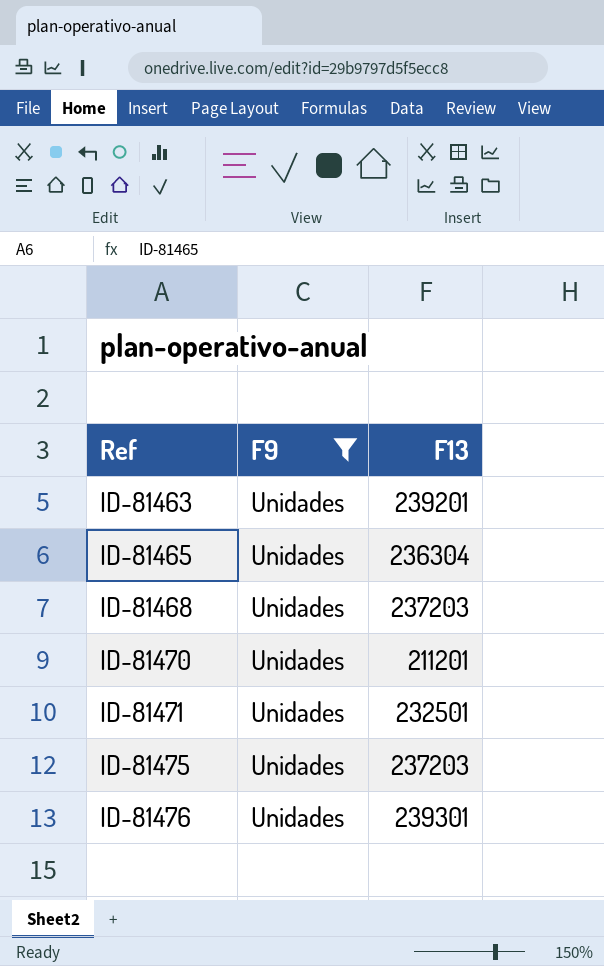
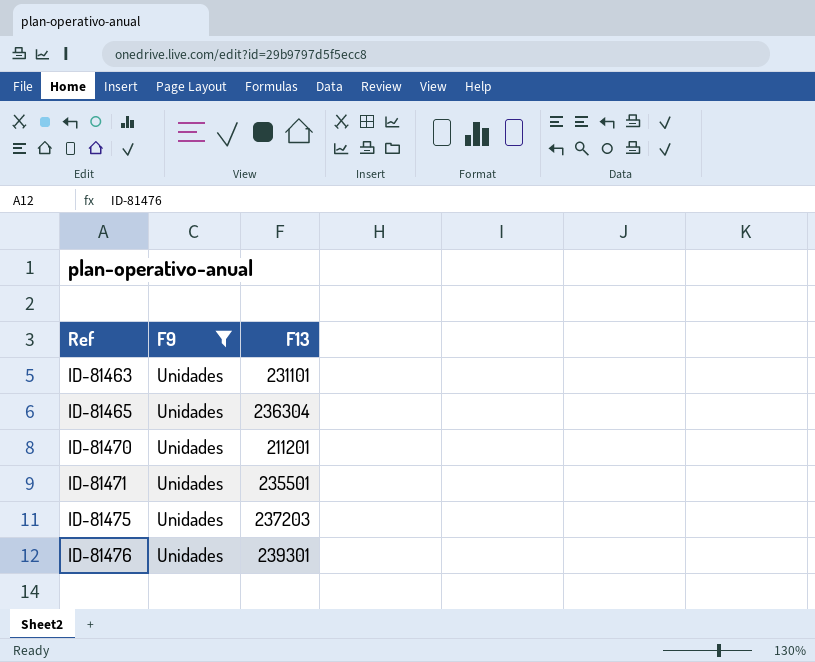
row ID-81468: Unidades | 237203 -> none
ID-81463 | F13: 239201 -> 231101
ID-81471 | F13: 232501 -> 235501

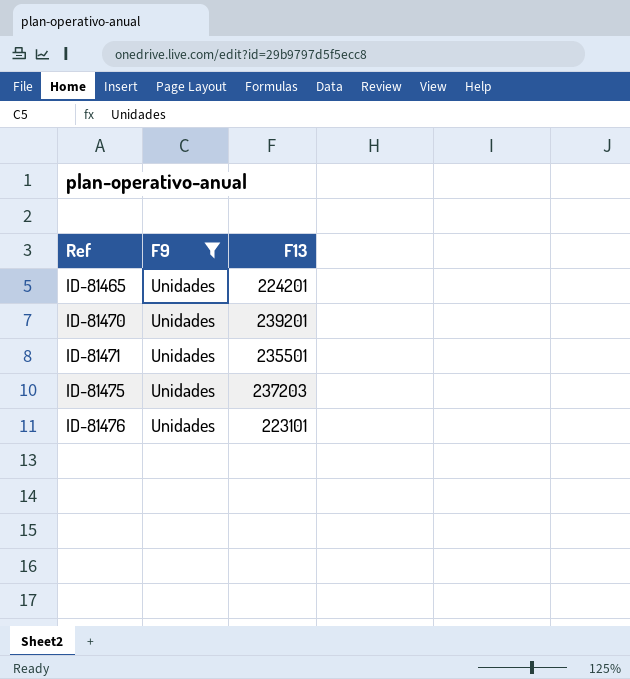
row ID-81463: Unidades | 231101 -> none
ID-81465 | F13: 236304 -> 224201
ID-81470 | F13: 211201 -> 239201
ID-81476 | F13: 239301 -> 223101

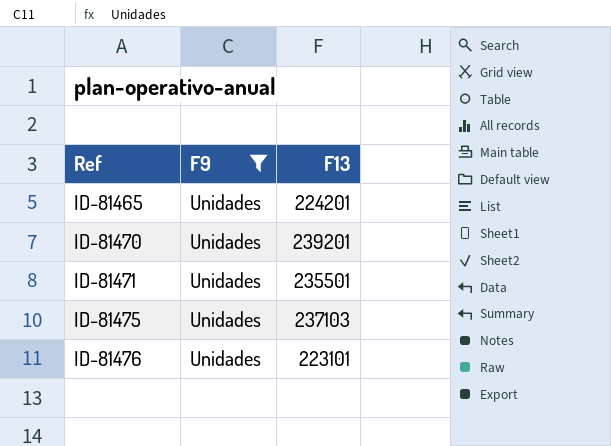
ID-81475 | F13: 237203 -> 237103

